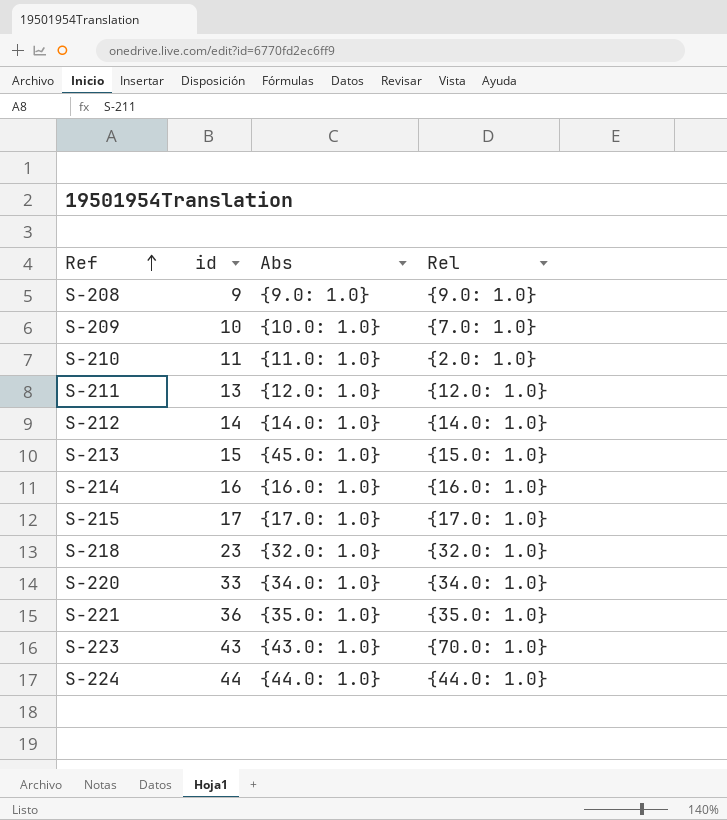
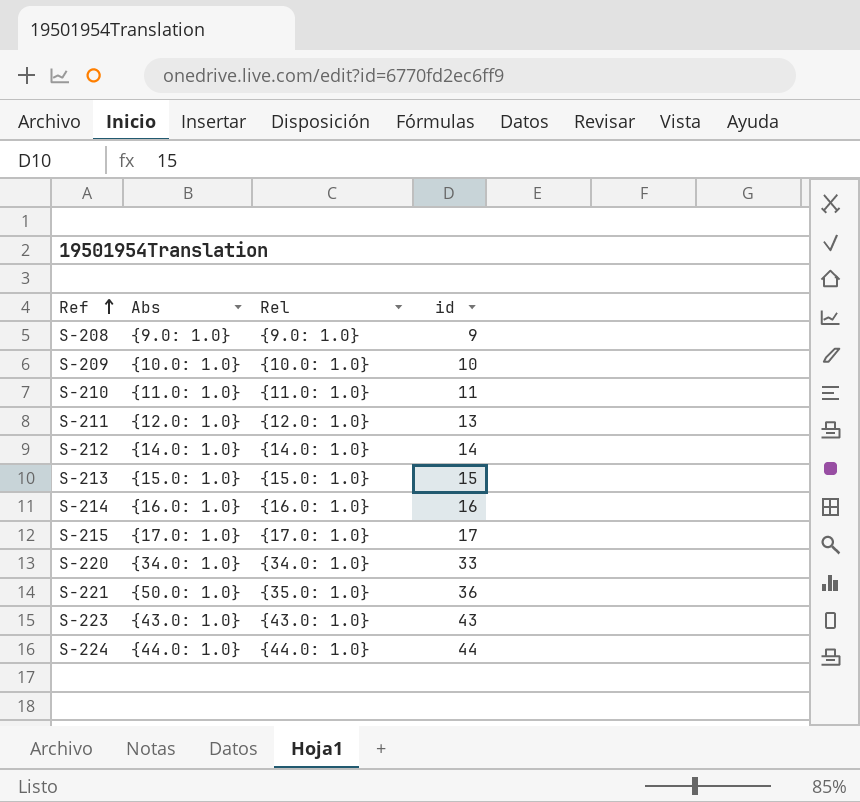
column id | position: 2 -> 4
row S-218: 23 | {32.0: 1.0} | {32.0: 1.0} -> none
S-209 | Rel: {7.0: 1.0} -> {10.0: 1.0}
S-210 | Rel: {2.0: 1.0} -> {11.0: 1.0}
S-213 | Abs: {45.0: 1.0} -> {15.0: 1.0}
S-221 | Abs: {35.0: 1.0} -> {50.0: 1.0}
S-223 | Rel: {70.0: 1.0} -> {43.0: 1.0}

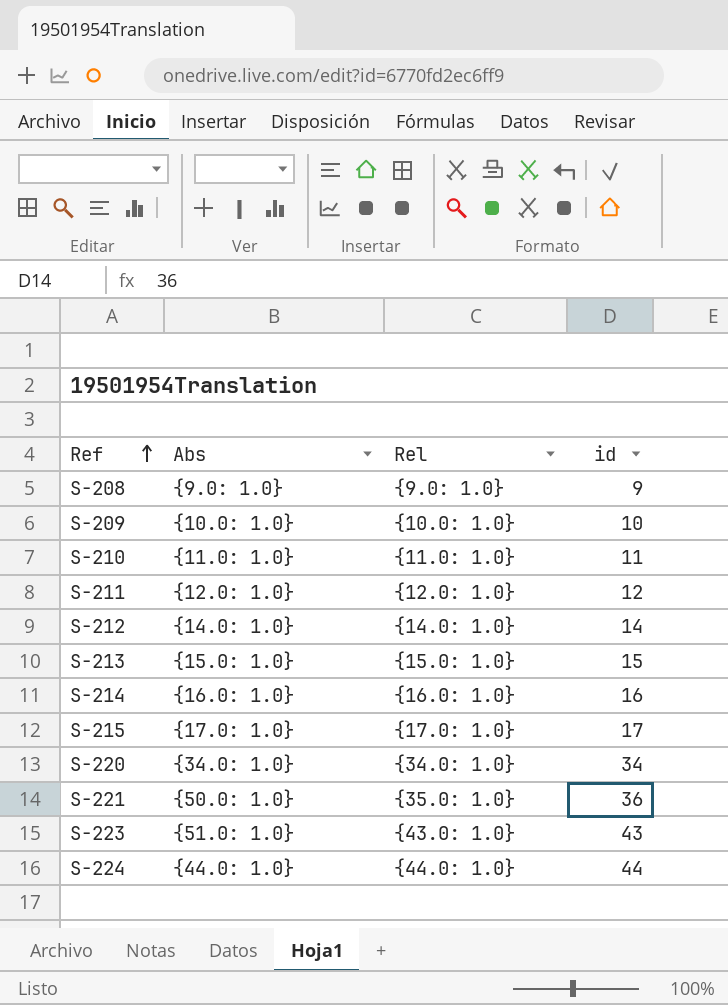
S-211 | id: 13 -> 12
S-220 | id: 33 -> 34
S-223 | Abs: {43.0: 1.0} -> {51.0: 1.0}

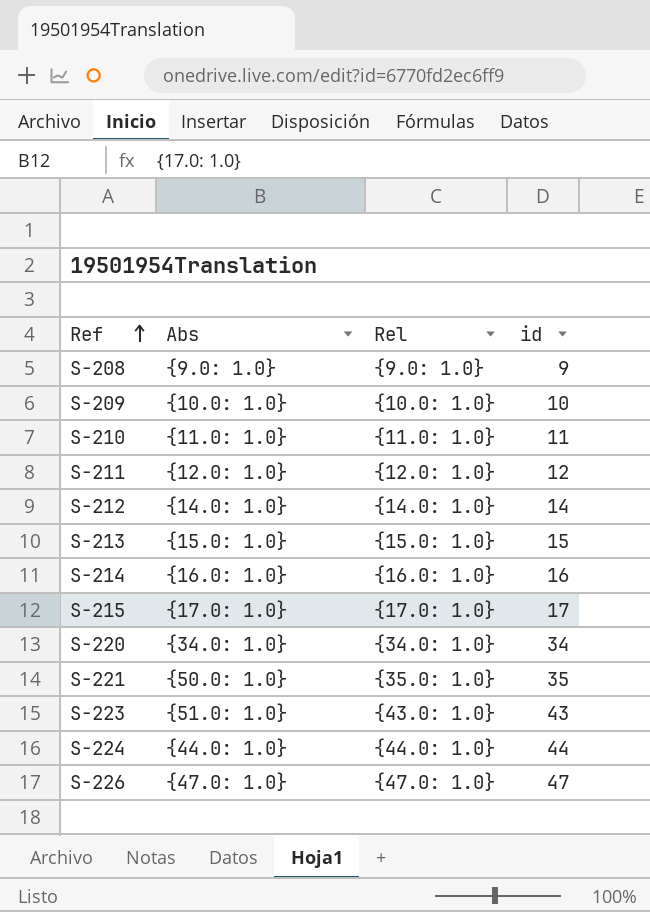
S-221 | id: 36 -> 35
row S-226: none -> {47.0: 1.0} | {47.0: 1.0} | 47

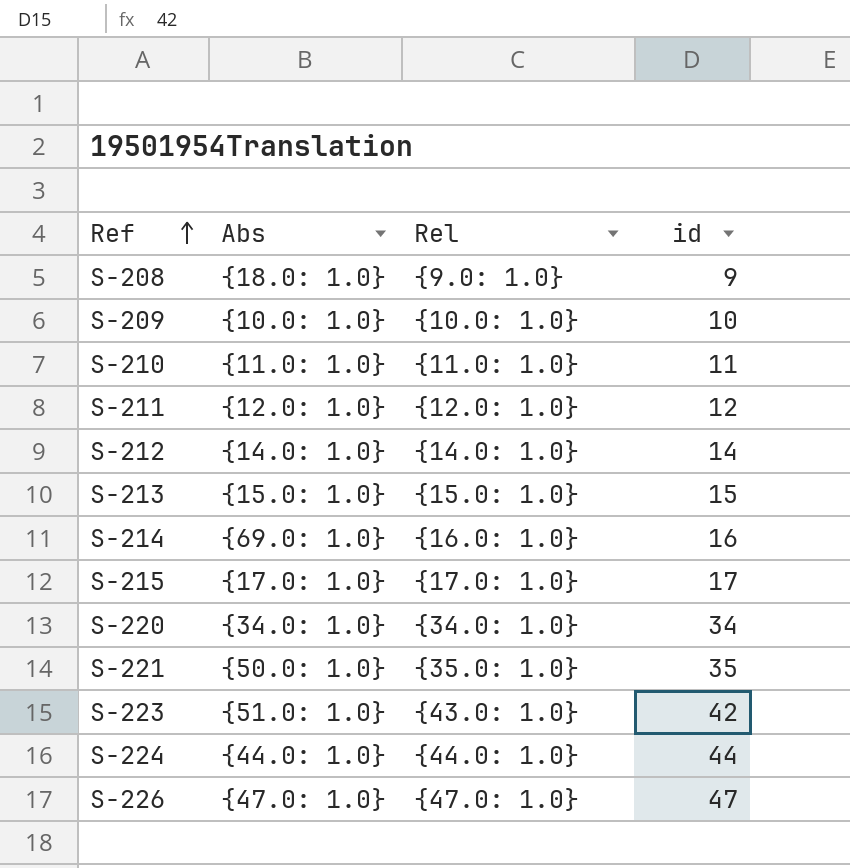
S-208 | Abs: {9.0: 1.0} -> {18.0: 1.0}
S-214 | Abs: {16.0: 1.0} -> {69.0: 1.0}
S-223 | id: 43 -> 42

